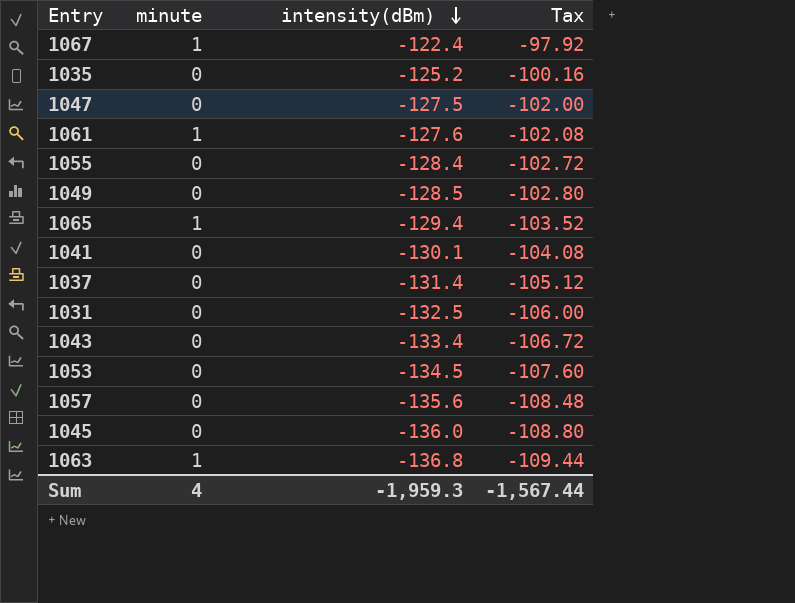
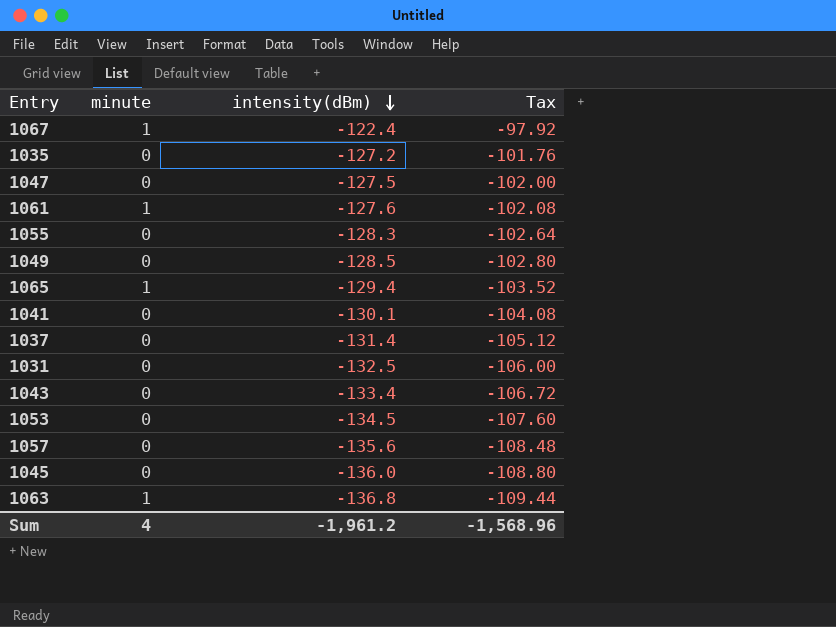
1035 | intensity(dBm): -125.2 -> -127.2
1035 | Tax: -100.16 -> -101.76
1055 | intensity(dBm): -128.4 -> -128.3
1055 | Tax: -102.72 -> -102.64
Sum | intensity(dBm): -1,959.3 -> -1,961.2
Sum | Tax: -1,567.44 -> -1,568.96

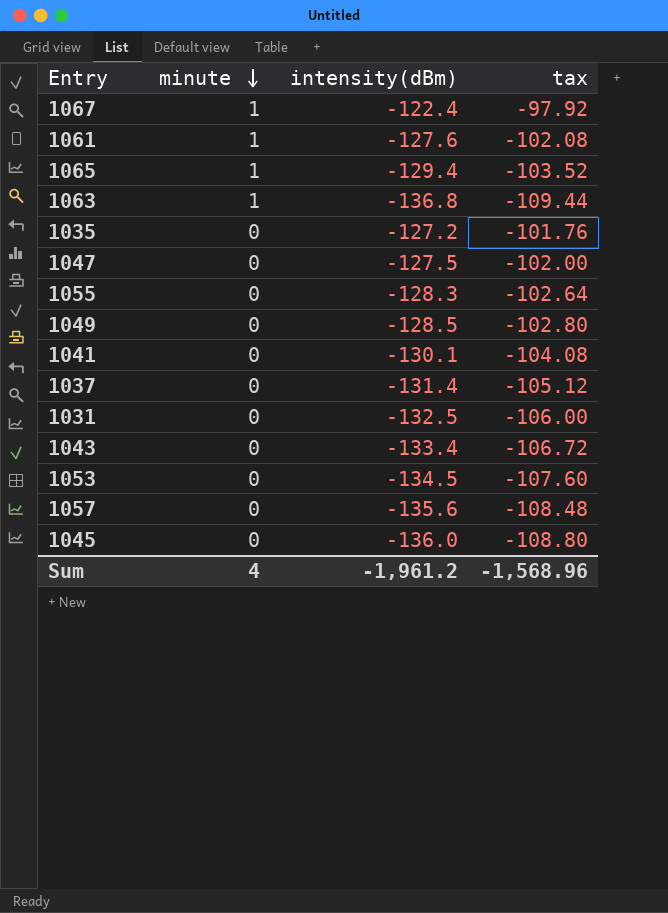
row order: intensity(dBm) descending -> minute descending
column name: Tax -> tax

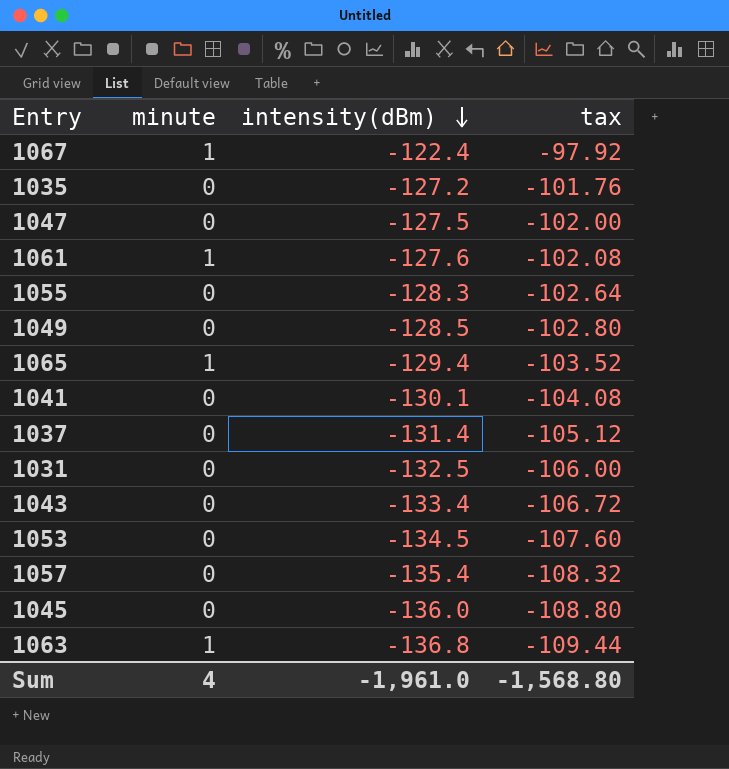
row order: minute descending -> intensity(dBm) descending
1057 | intensity(dBm): -135.6 -> -135.4
1057 | tax: -108.48 -> -108.32
Sum | intensity(dBm): -1,961.2 -> -1,961.0
Sum | tax: -1,568.96 -> -1,568.80

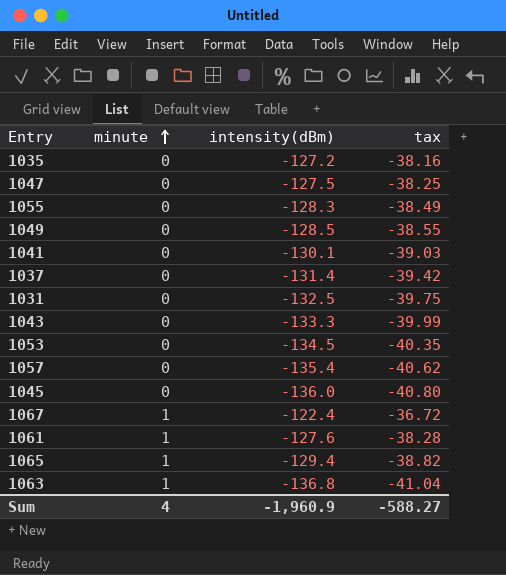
row order: intensity(dBm) descending -> minute ascending
column tax | formula: [intensity(dBm)] * 0.8 -> [intensity(dBm)] * 0.3
1043 | intensity(dBm): -133.4 -> -133.3
Sum | intensity(dBm): -1,961.0 -> -1,960.9
Sum | tax: -1,568.80 -> -588.27

